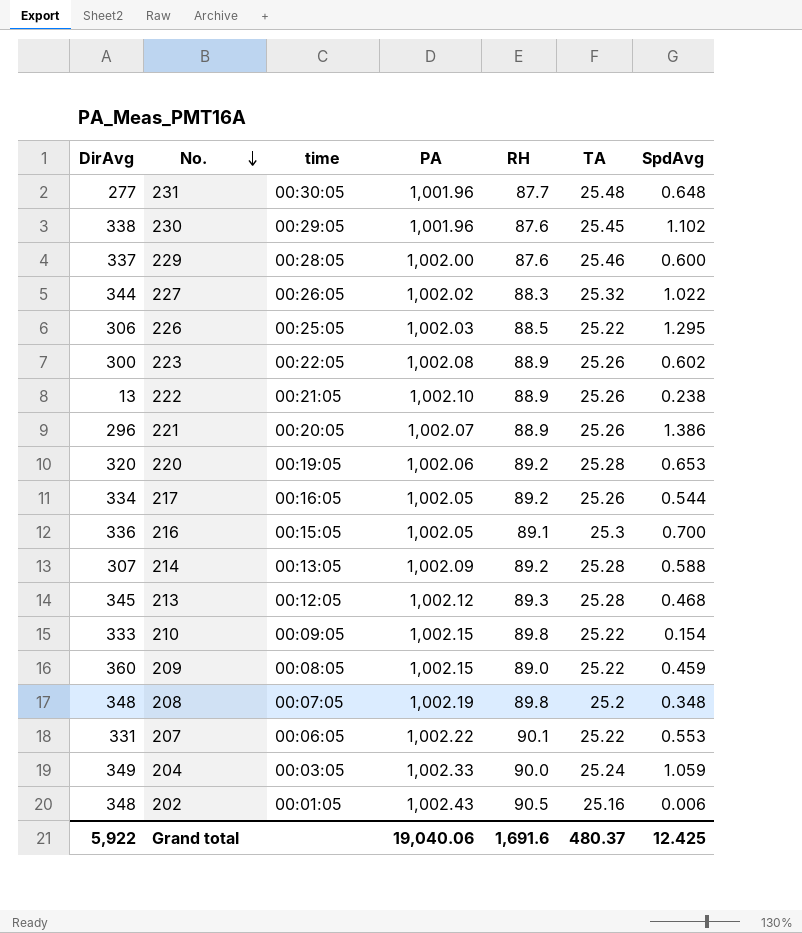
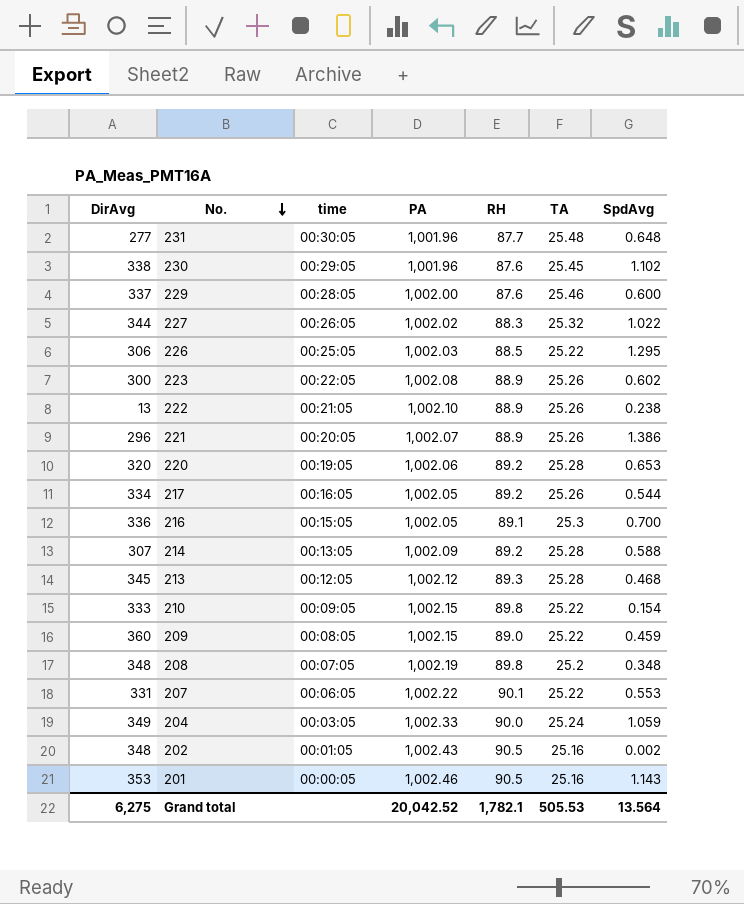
202 | SpdAvg: 0.006 -> 0.002
row 201: none -> 353 | 00:00:05 | 1,002.46 | 90.5 | 25.16 | 1.143
Grand total | DirAvg: 5,922 -> 6,275
Grand total | PA: 19,040.06 -> 20,042.52
Grand total | RH: 1,691.6 -> 1,782.1
Grand total | TA: 480.37 -> 505.53
Grand total | SpdAvg: 12.425 -> 13.564

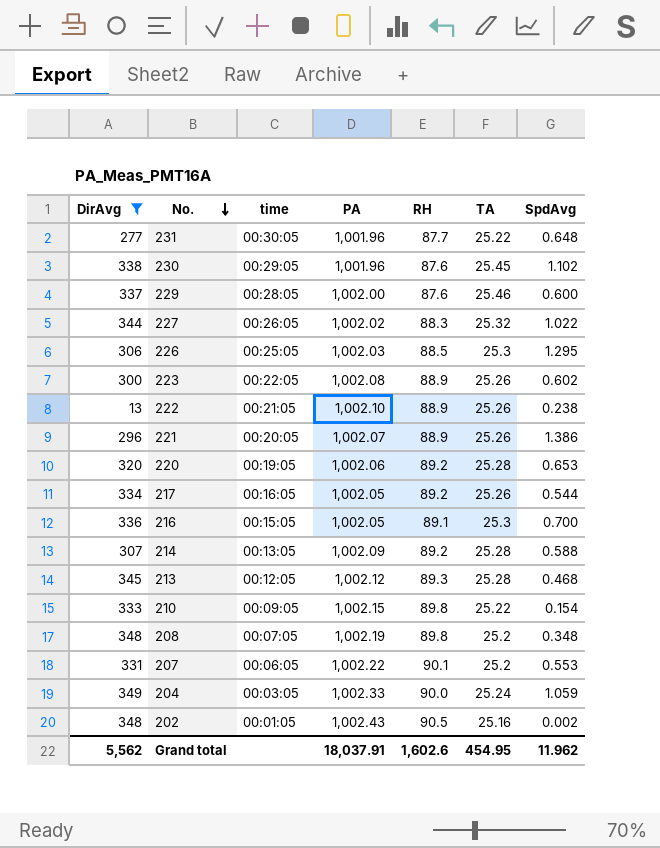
filter: none -> DirAvg <= 349
231 | TA: 25.48 -> 25.22
226 | TA: 25.22 -> 25.3
207 | TA: 25.22 -> 25.2
Grand total | DirAvg: 6,275 -> 5,562
Grand total | PA: 20,042.52 -> 18,037.91
Grand total | RH: 1,782.1 -> 1,602.6
Grand total | TA: 505.53 -> 454.95
Grand total | SpdAvg: 13.564 -> 11.962

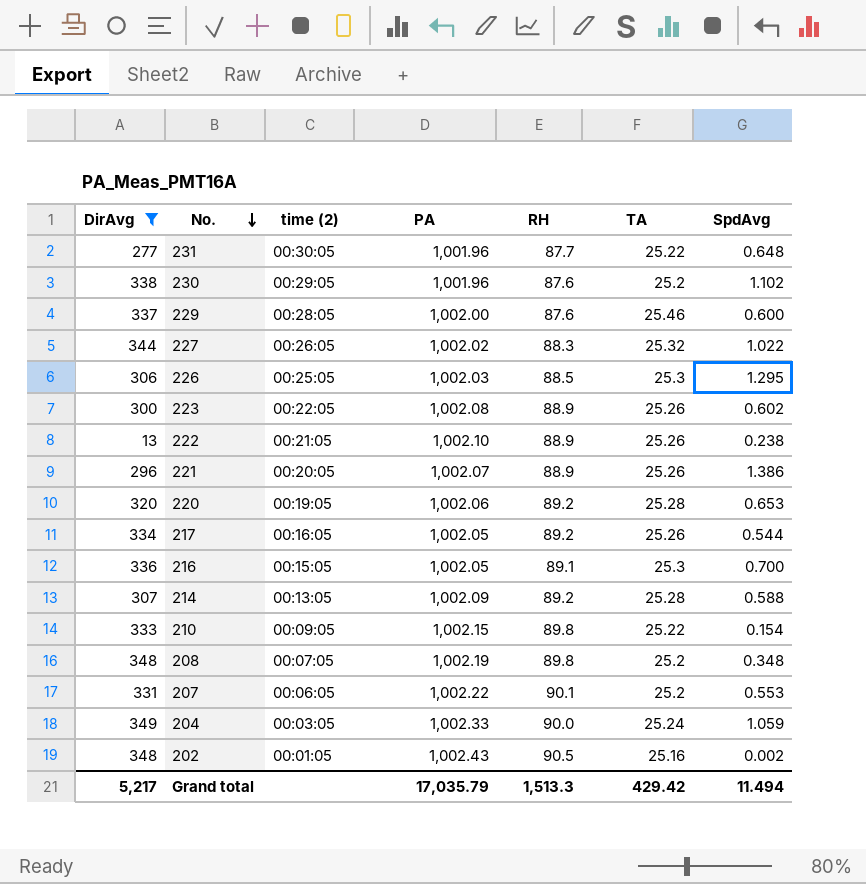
column name: time -> time (2)
row 213: 345 | 00:12:05 | 1,002.12 | 89.3 | 25.28 | 0.468 -> none
230 | TA: 25.45 -> 25.2
Grand total | DirAvg: 5,562 -> 5,217
Grand total | PA: 18,037.91 -> 17,035.79
Grand total | RH: 1,602.6 -> 1,513.3
Grand total | TA: 454.95 -> 429.42
Grand total | SpdAvg: 11.962 -> 11.494

